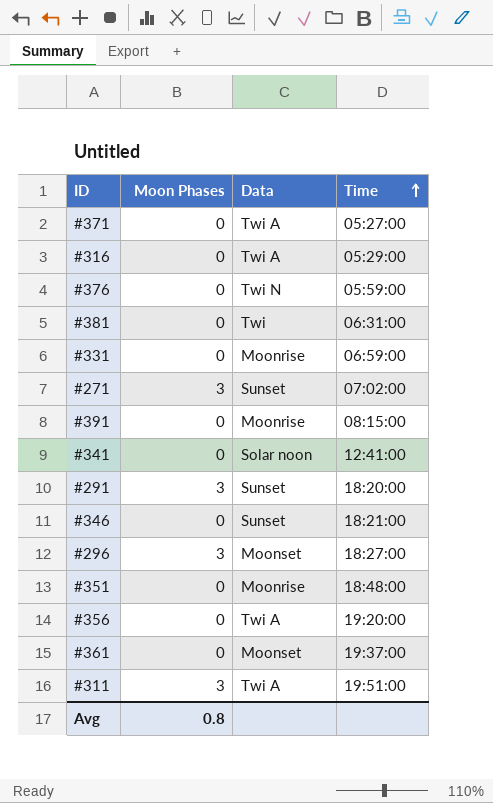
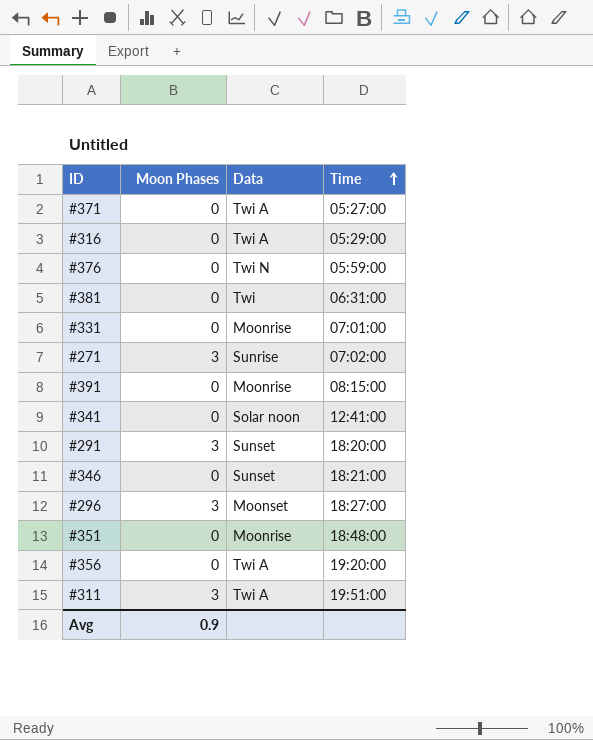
row #361: 0 | Moonset | 19:37:00 -> none
#331 | Time: 06:59:00 -> 07:01:00
#271 | Data: Sunset -> Sunrise
Avg | Moon Phases: 0.8 -> 0.9

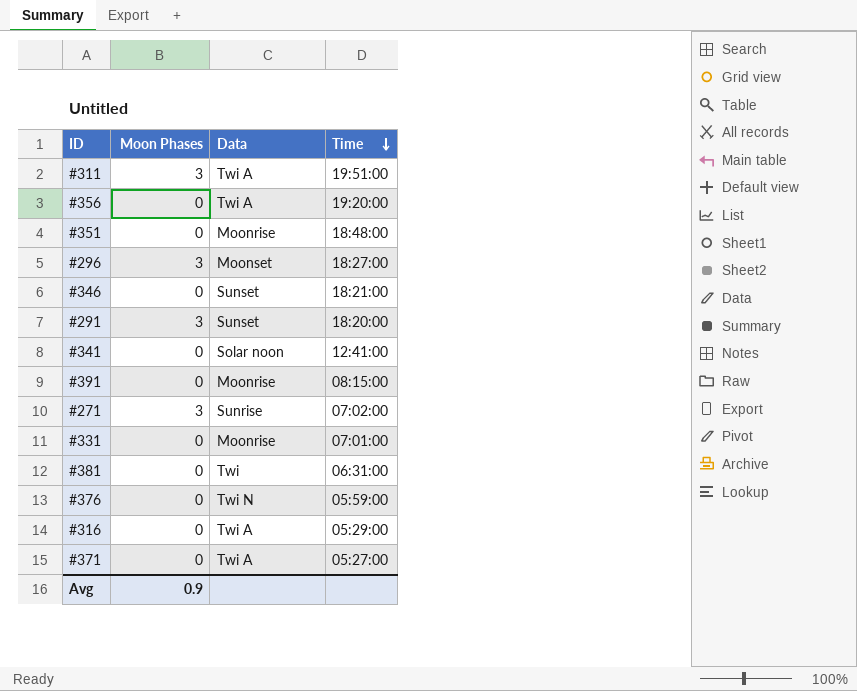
row order: Time ascending -> Time descending

